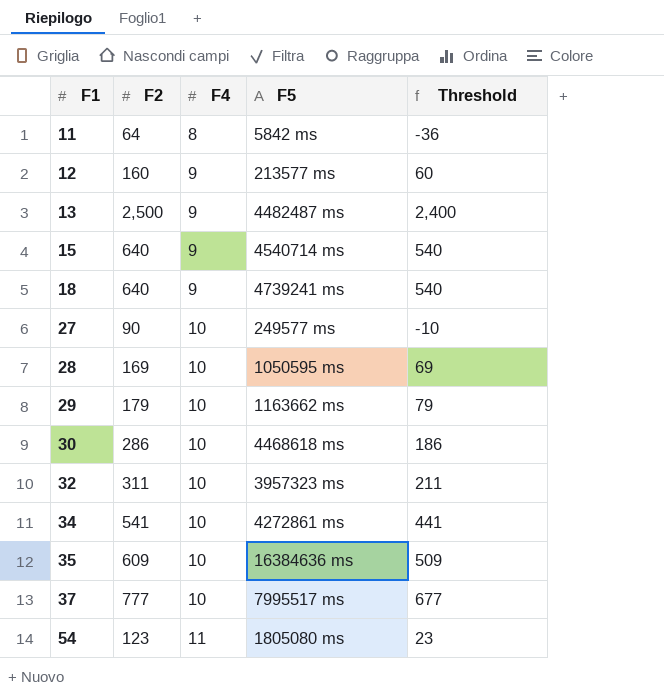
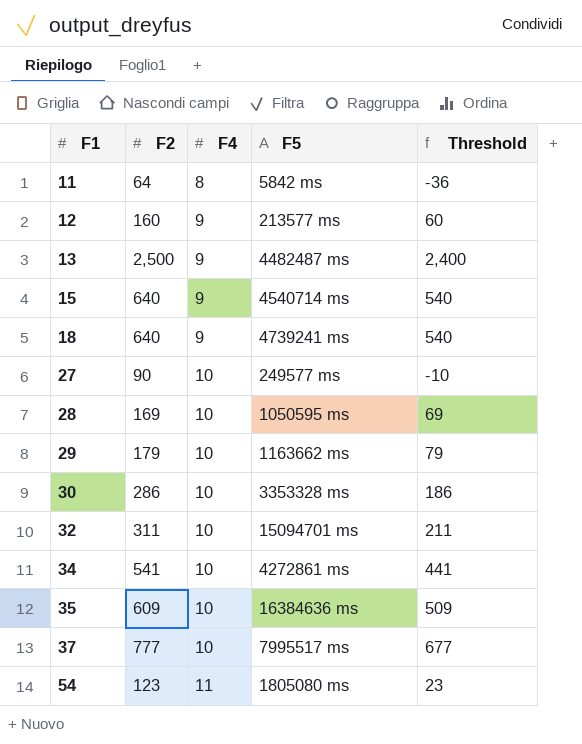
30 | F5: 4468618 ms -> 3353328 ms
32 | F5: 3957323 ms -> 15094701 ms

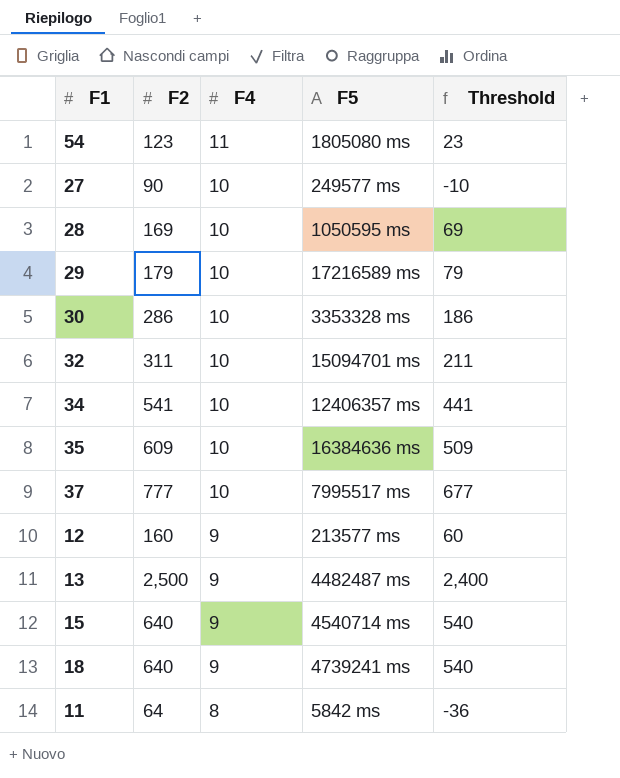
row order: F1 ascending -> F4 descending
29 | F5: 1163662 ms -> 17216589 ms
34 | F5: 4272861 ms -> 12406357 ms

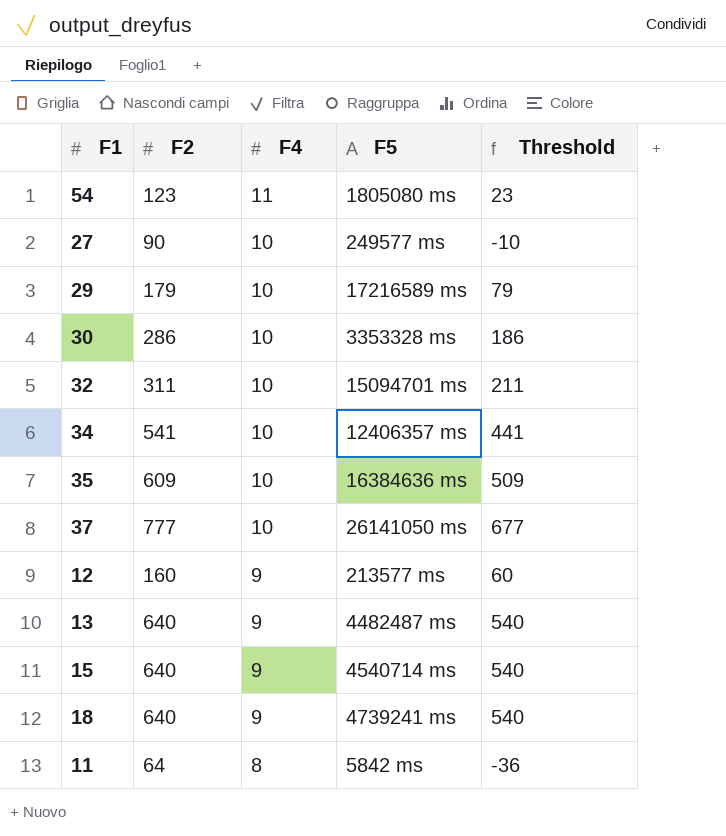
row 28: 169 | 10 | 1050595 ms | 69 -> none
37 | F5: 7995517 ms -> 26141050 ms
13 | F2: 2,500 -> 640
13 | Threshold: 2,400 -> 540

